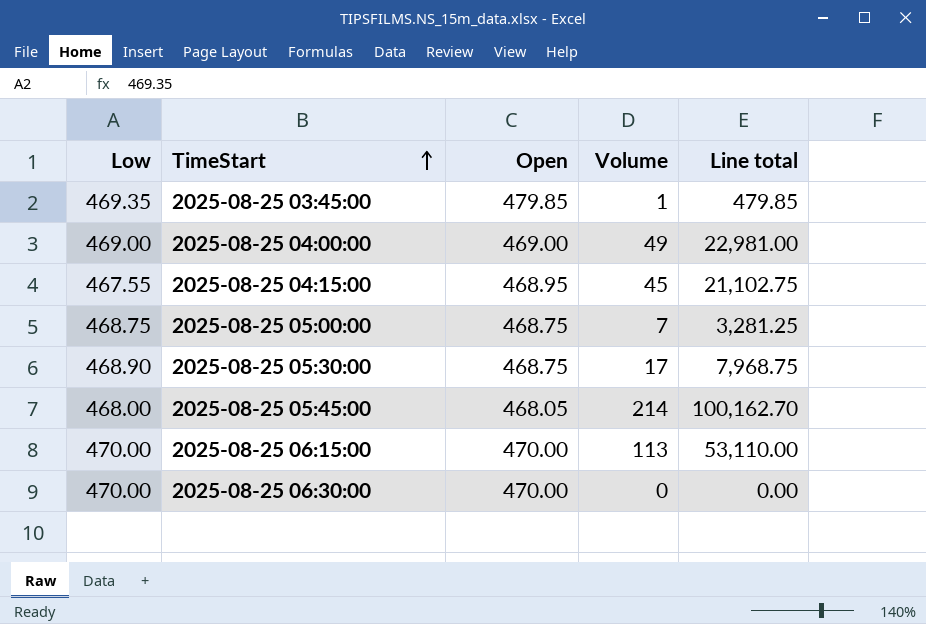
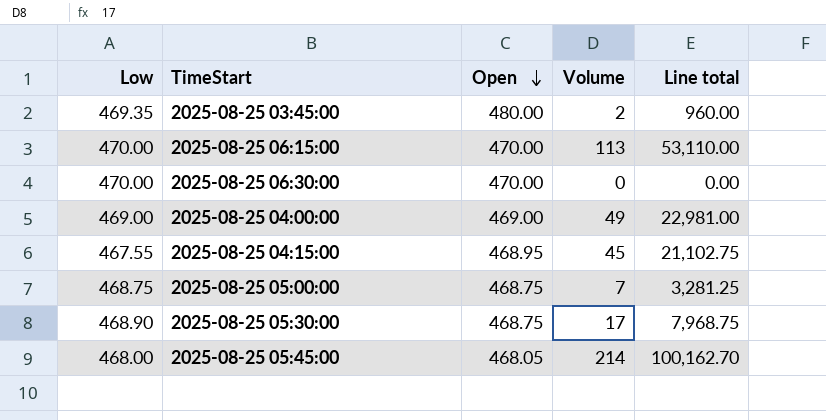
row order: TimeStart ascending -> Open descending
2025-08-25 03:45:00 | Open: 479.85 -> 480.00
2025-08-25 03:45:00 | Volume: 1 -> 2
2025-08-25 03:45:00 | Line total: 479.85 -> 960.00

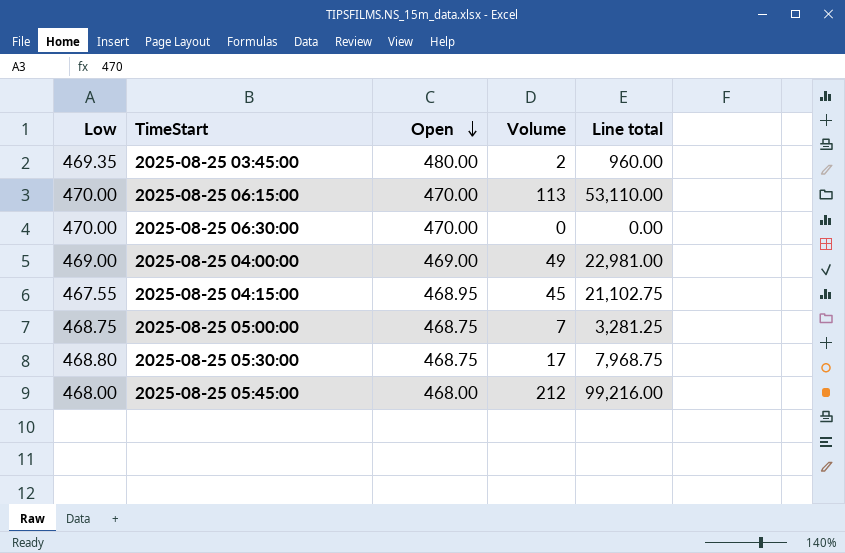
2025-08-25 05:30:00 | Low: 468.90 -> 468.80
2025-08-25 05:45:00 | Open: 468.05 -> 468.00
2025-08-25 05:45:00 | Volume: 214 -> 212
2025-08-25 05:45:00 | Line total: 100,162.70 -> 99,216.00

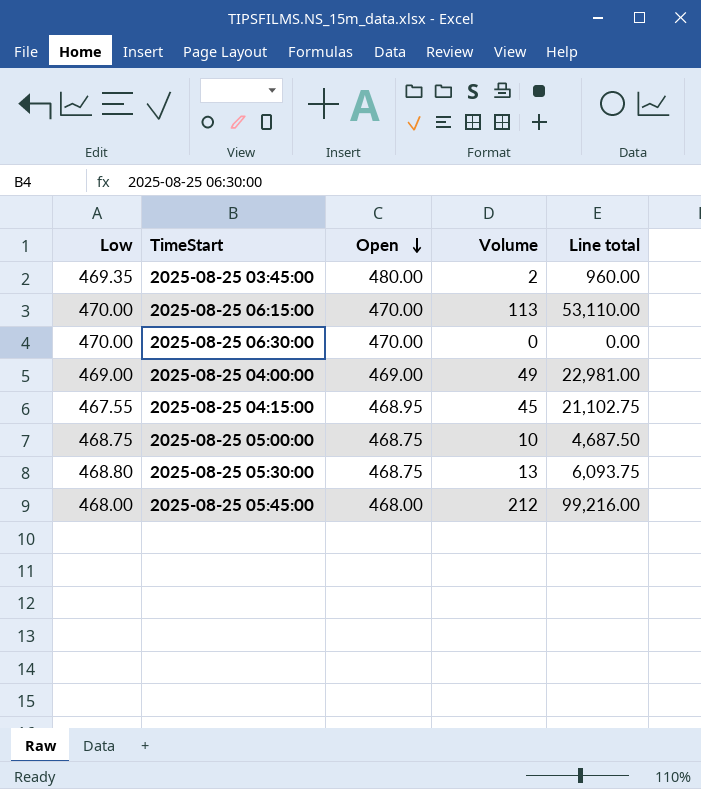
2025-08-25 05:00:00 | Volume: 7 -> 10
2025-08-25 05:00:00 | Line total: 3,281.25 -> 4,687.50
2025-08-25 05:30:00 | Volume: 17 -> 13
2025-08-25 05:30:00 | Line total: 7,968.75 -> 6,093.75

